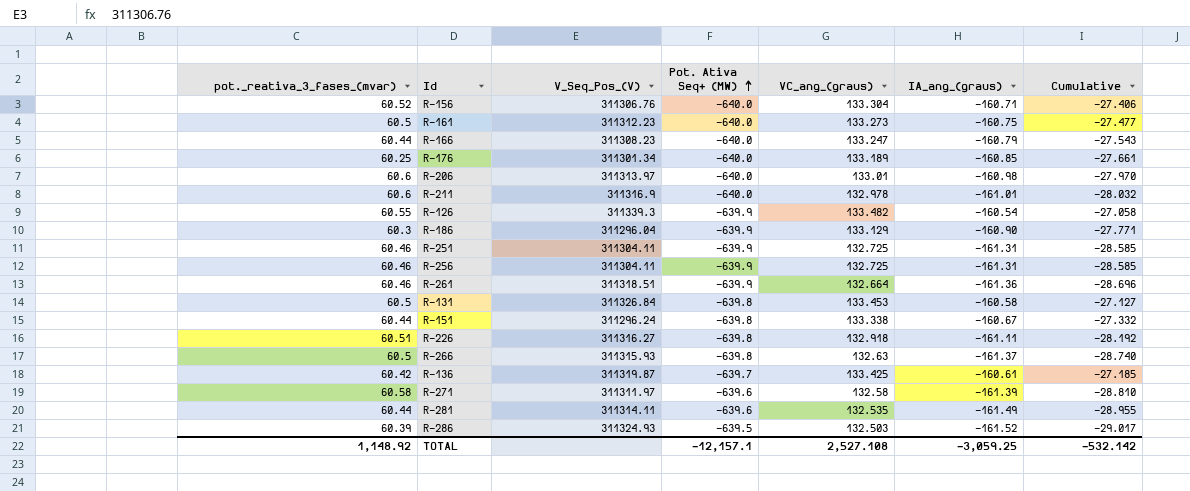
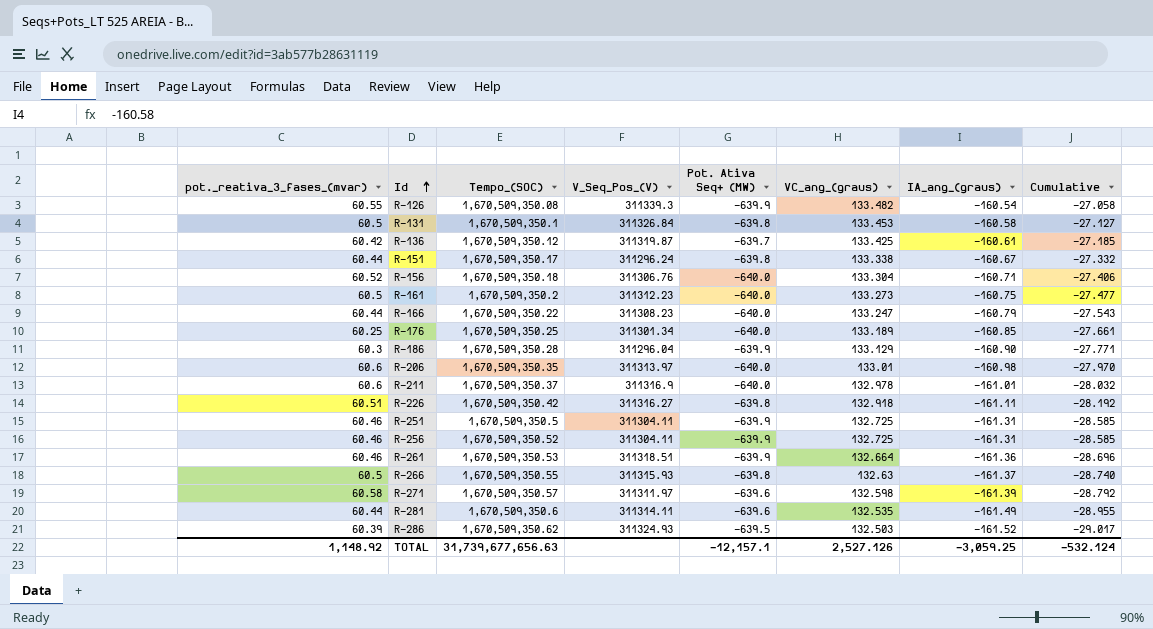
row order: Pot. Ativa Seq+ (MW) ascending -> Id ascending
column Tempo_(SOC) | position: none -> 3
R-271 | VC_ang_(graus): 132.58 -> 132.598
R-271 | Cumulative: -28.810 -> -28.792
TOTAL | VC_ang_(graus): 2,527.108 -> 2,527.126
TOTAL | Cumulative: -532.142 -> -532.124

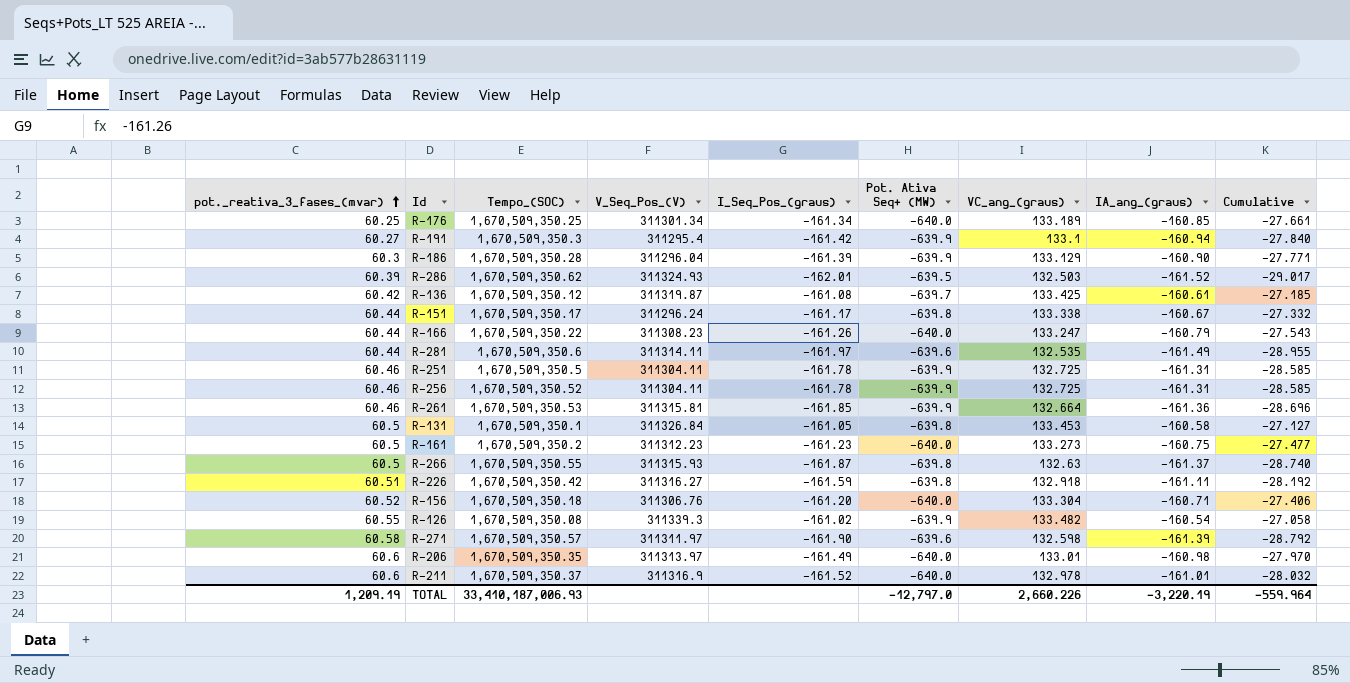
row order: Id ascending -> pot._reativa_3_fases_(mvar) ascending
column I_Seq_Pos_(graus) | position: none -> 5
row R-191: none -> 60.27 | 1,670,509,350.3 | 311295.4 | -161.42 | -639.9 | 133.1 | -160.94 | -27.840
R-261 | V_Seq_Pos_(V): 311318.51 -> 311315.81
TOTAL | pot._reativa_3_fases_(mvar): 1,148.92 -> 1,209.19
TOTAL | Tempo_(SOC): 31,739,677,656.63 -> 33,410,187,006.93
TOTAL | Pot. Ativa Seq+ (MW): -12,157.1 -> -12,797.0
TOTAL | VC_ang_(graus): 2,527.126 -> 2,660.226
TOTAL | IA_ang_(graus): -3,059.25 -> -3,220.19
TOTAL | Cumulative: -532.124 -> -559.964

